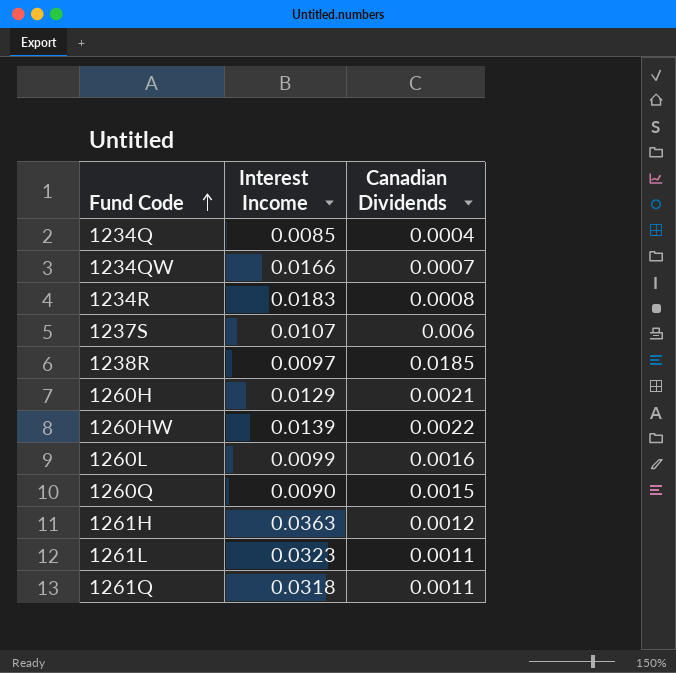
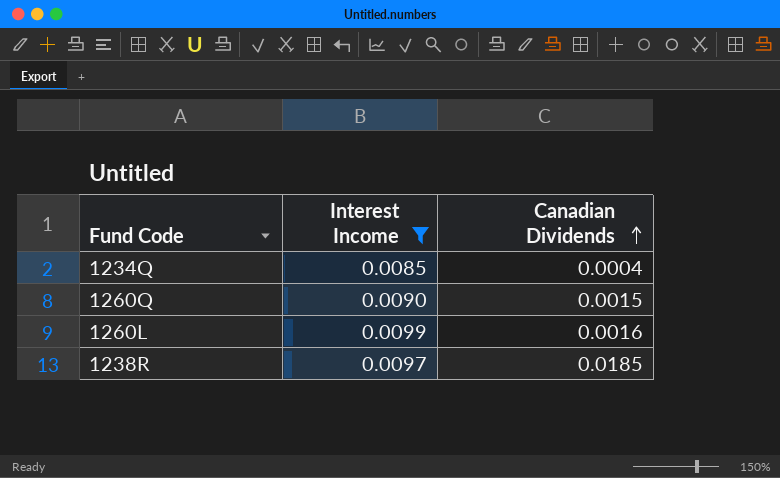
filter: none -> Interest Income <= 0.0099
row order: Fund Code ascending -> Canadian Dividends ascending

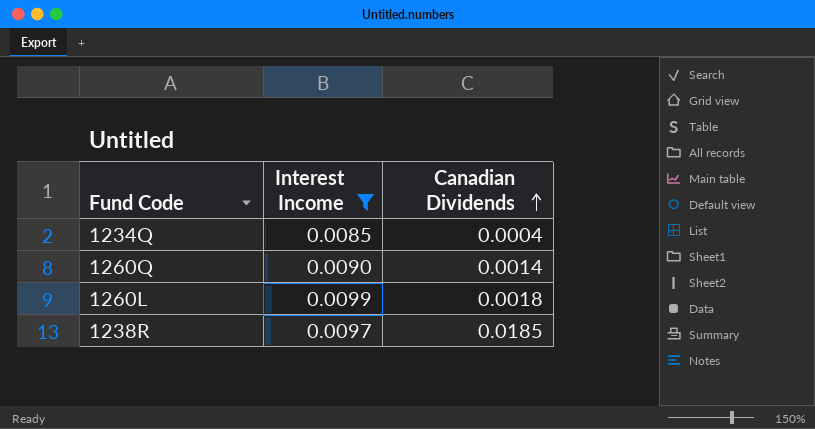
1260Q | Canadian Dividends: 0.0015 -> 0.0014
1260L | Canadian Dividends: 0.0016 -> 0.0018

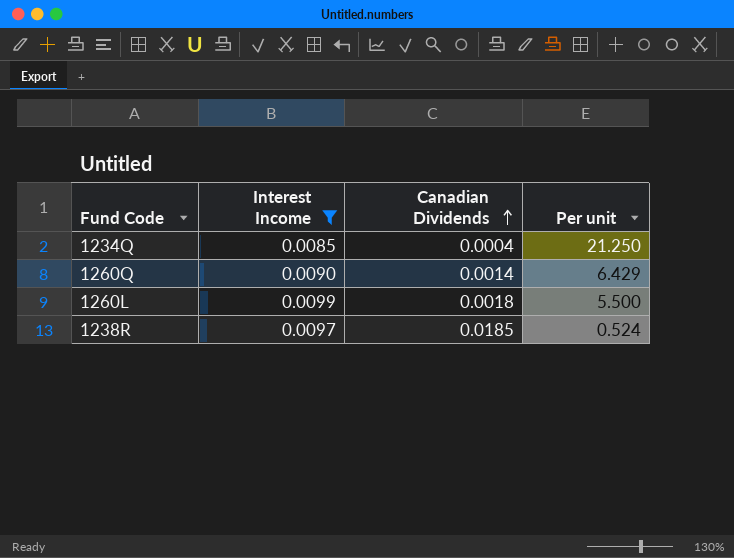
column Per unit | formula: none -> [Interest Income] / [Canadian Dividends]

